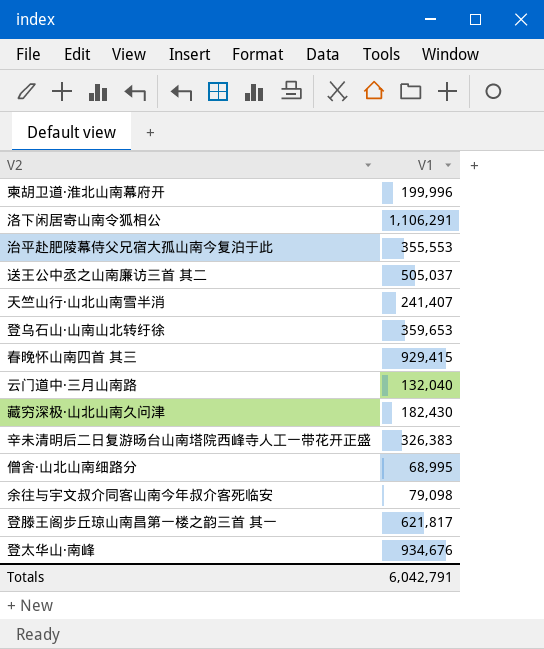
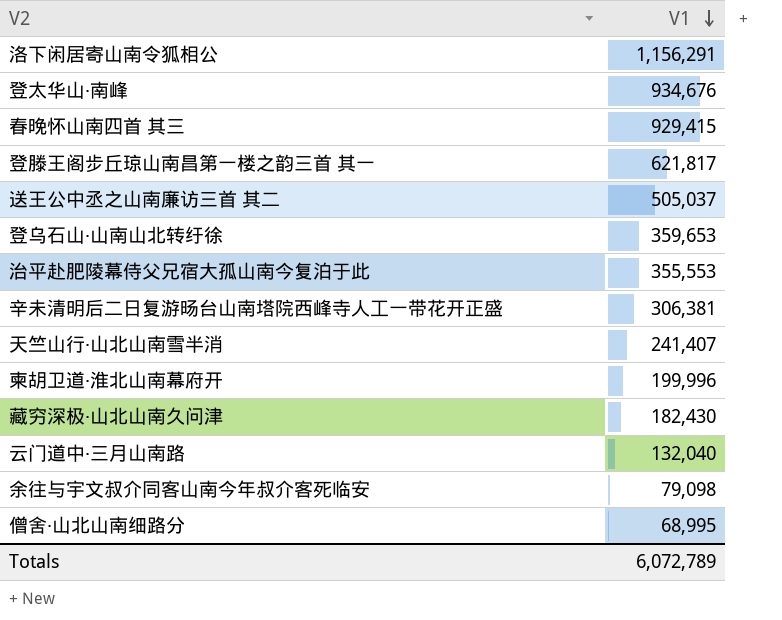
row order: none -> V1 descending
洛下闲居寄山南令狐相公 | V1: 1,106,291 -> 1,156,291
辛未清明后二日复游旸台山南塔院西峰寺人工一带花开正盛 | V1: 326,383 -> 306,381
Totals | V1: 6,042,791 -> 6,072,789

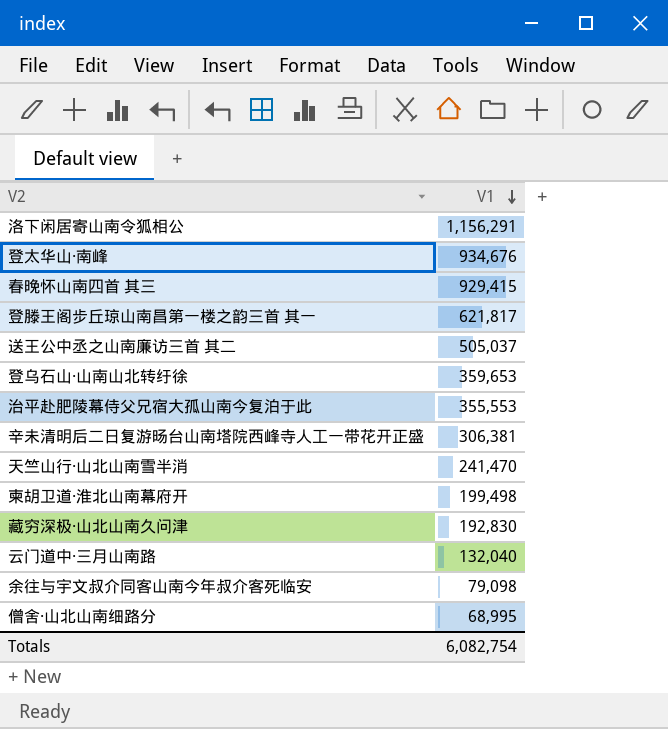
天竺山行·山北山南雪半消 | V1: 241,407 -> 241,470
柬胡卫道·淮北山南幕府开 | V1: 199,996 -> 199,498
藏穷深极·山北山南久问津 | V1: 182,430 -> 192,830
Totals | V1: 6,072,789 -> 6,082,754

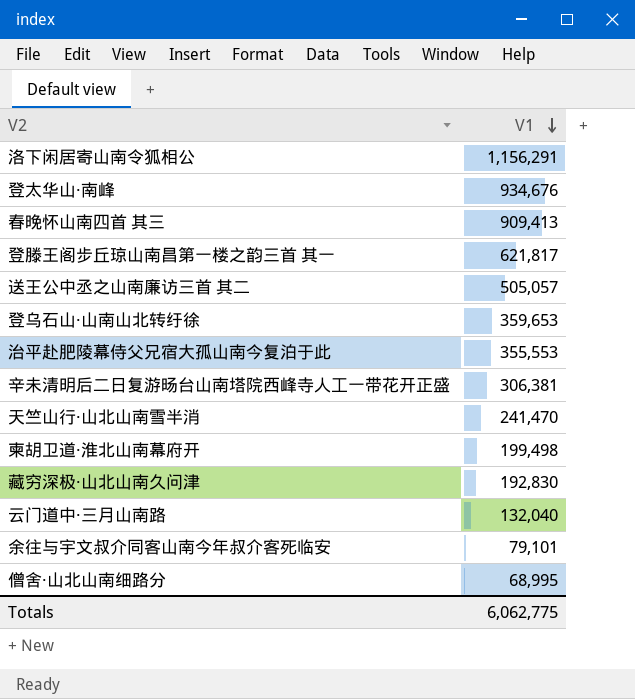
春晚怀山南四首 其三 | V1: 929,415 -> 909,413
送王公中丞之山南廉访三首 其二 | V1: 505,037 -> 505,057
余往与宇文叔介同客山南今年叔介客死临安 | V1: 79,098 -> 79,101
Totals | V1: 6,082,754 -> 6,062,775

